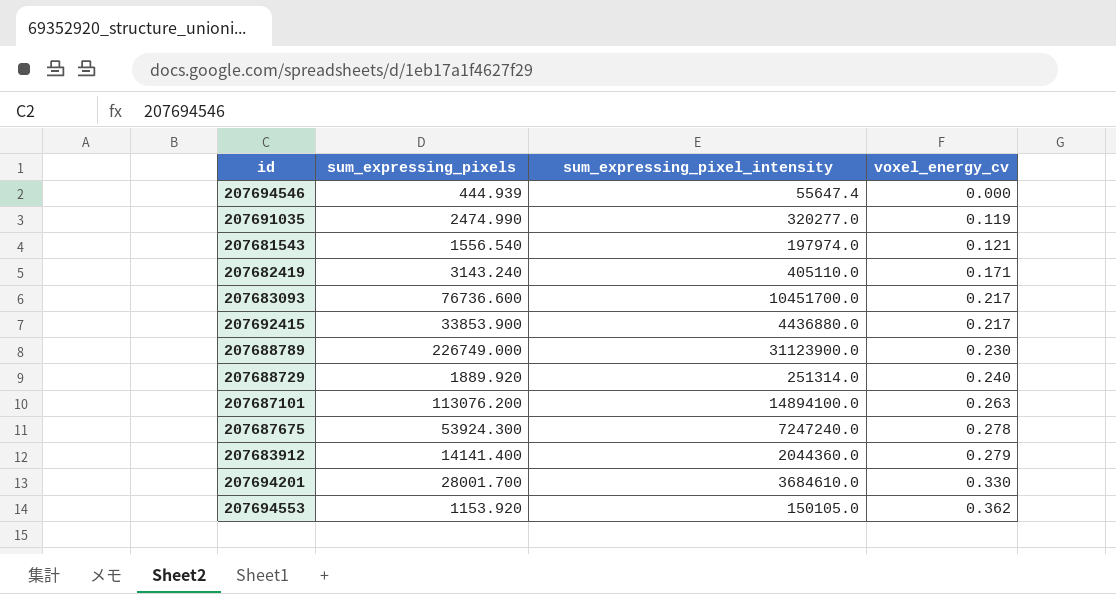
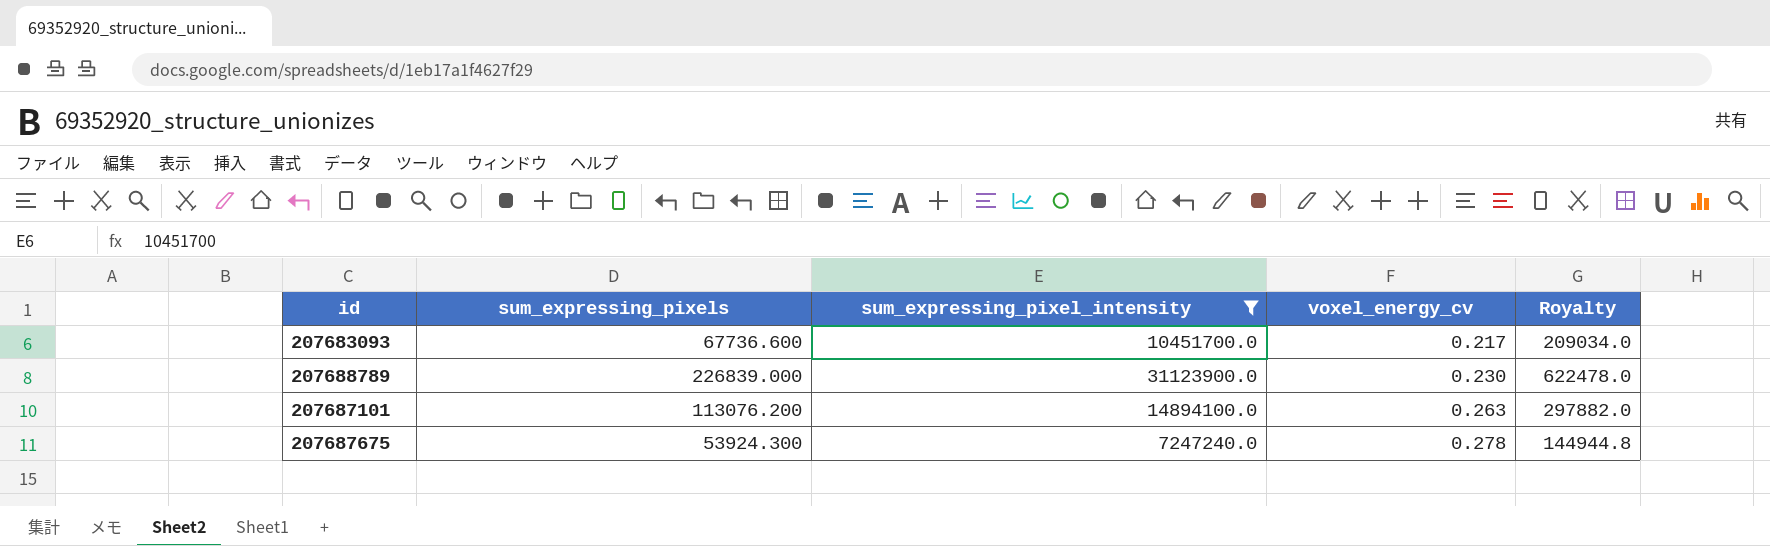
filter: none -> sum_expressing_pixel_intensity >= 7247240.0
column Royalty | formula: none -> [sum_expressing_pixel_intensity] * 0.02
207683093 | sum_expressing_pixels: 76736.600 -> 67736.600
207688789 | sum_expressing_pixels: 226749.000 -> 226839.000

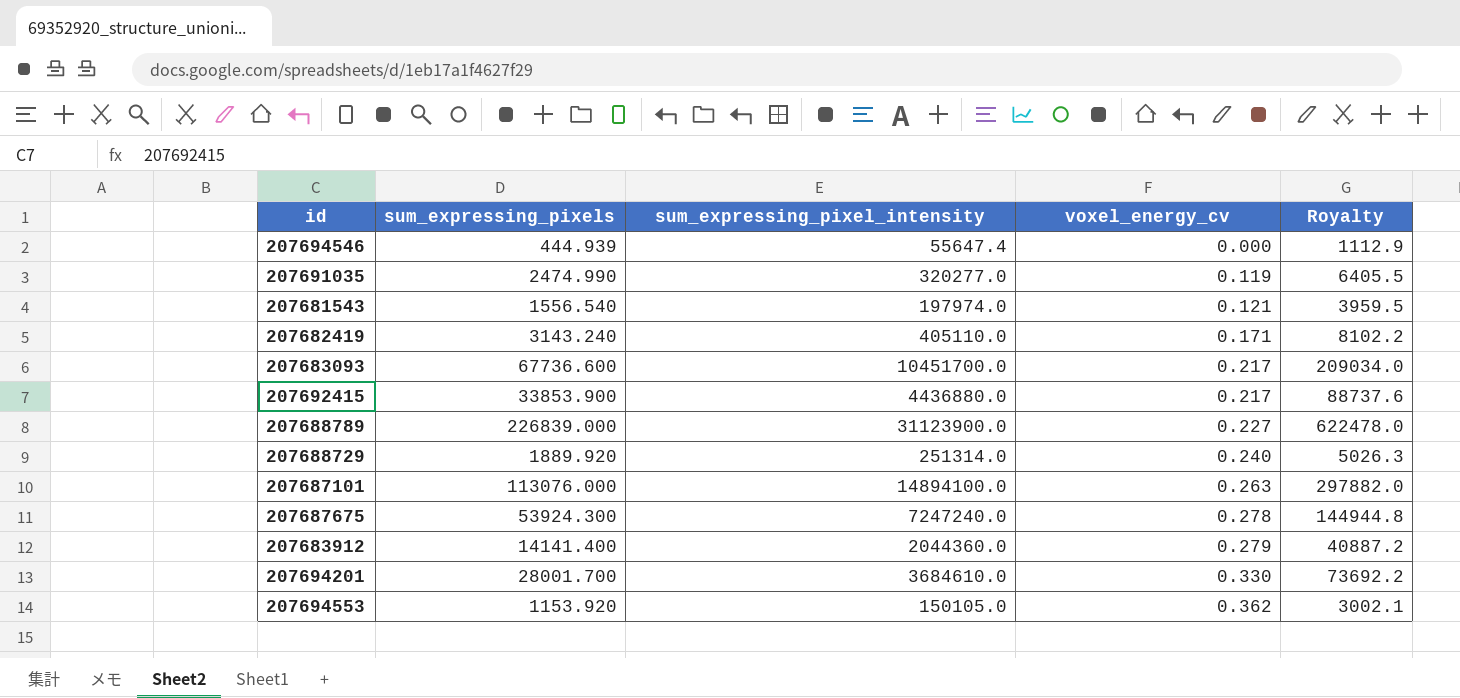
filter: sum_expressing_pixel_intensity >= 7247240.0 -> none
207688789 | voxel_energy_cv: 0.230 -> 0.227
207687101 | sum_expressing_pixels: 113076.200 -> 113076.000

